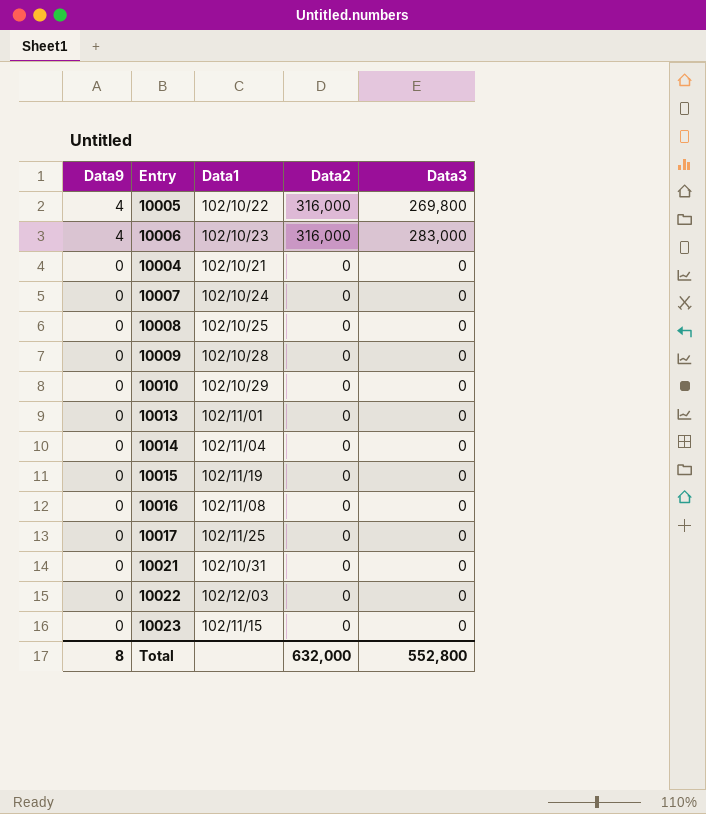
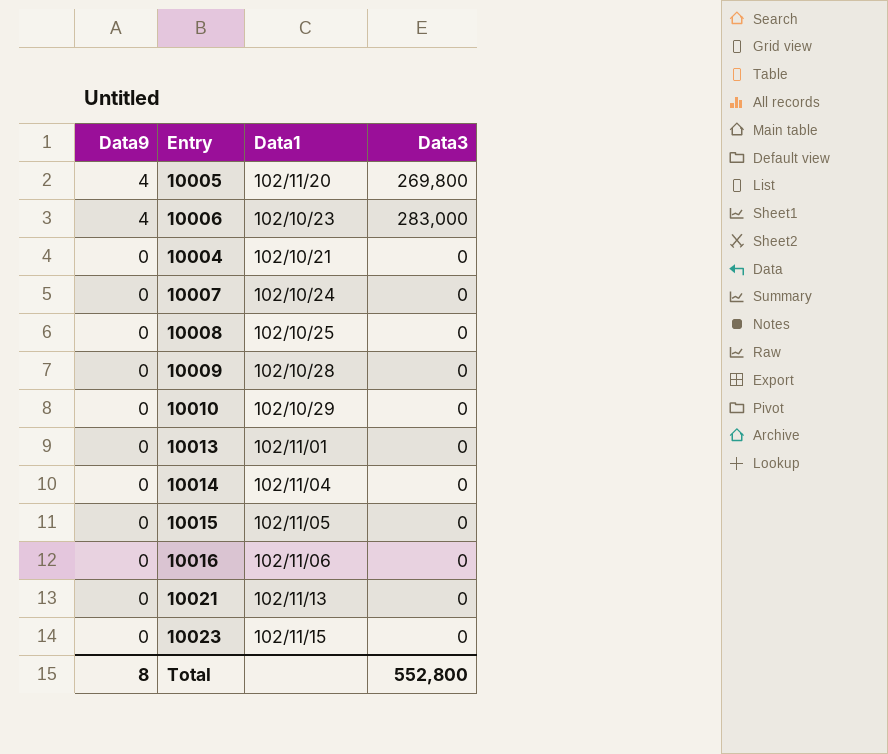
column Data2 | position: 4 -> none
row 10017: 0 | 102/11/25 | 0 | 0 -> none
row 10022: 0 | 102/12/03 | 0 | 0 -> none
10005 | Data1: 102/10/22 -> 102/11/20
10015 | Data1: 102/11/19 -> 102/11/05
10016 | Data1: 102/11/08 -> 102/11/06
10021 | Data1: 102/10/31 -> 102/11/13

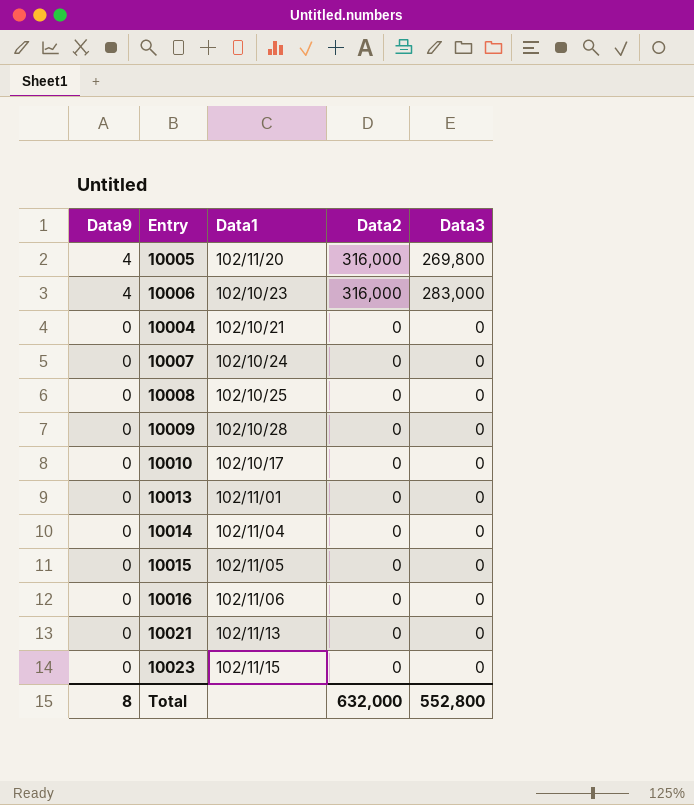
column Data2 | position: none -> 4
10010 | Data1: 102/10/29 -> 102/10/17

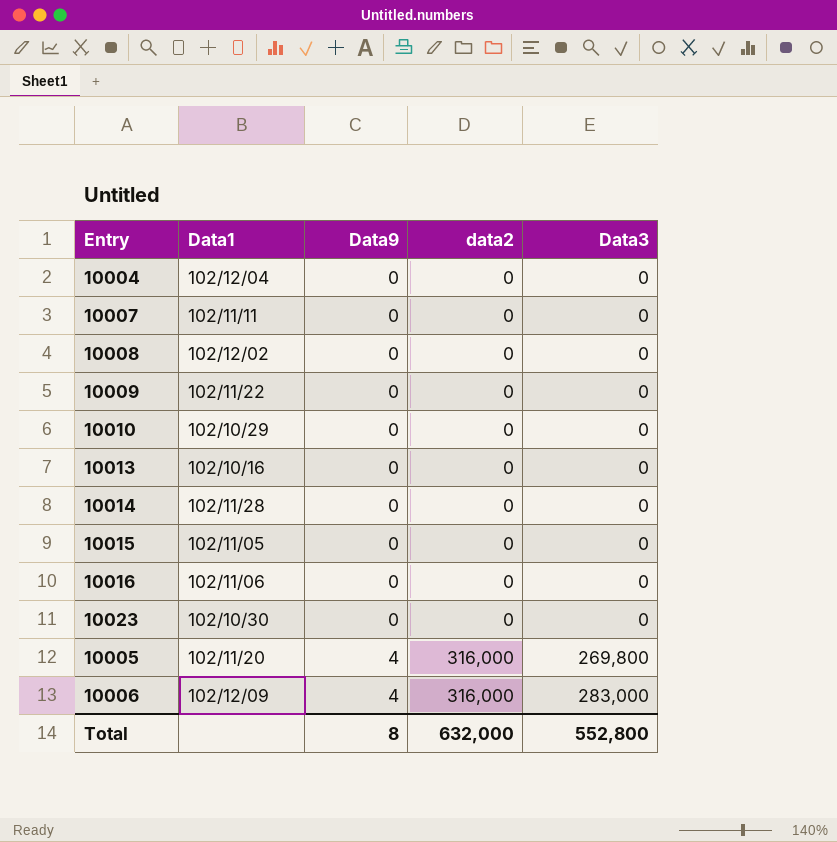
row order: Data9 descending -> Data9 ascending
column Data9 | position: 1 -> 3
column name: Data2 -> data2
row 10021: 0 | 102/11/13 | 0 | 0 -> none
10004 | Data1: 102/10/21 -> 102/12/04
10007 | Data1: 102/10/24 -> 102/11/11
10008 | Data1: 102/10/25 -> 102/12/02
10009 | Data1: 102/10/28 -> 102/11/22
10010 | Data1: 102/10/17 -> 102/10/29
10013 | Data1: 102/11/01 -> 102/10/16
10014 | Data1: 102/11/04 -> 102/11/28
10023 | Data1: 102/11/15 -> 102/10/30
10006 | Data1: 102/10/23 -> 102/12/09

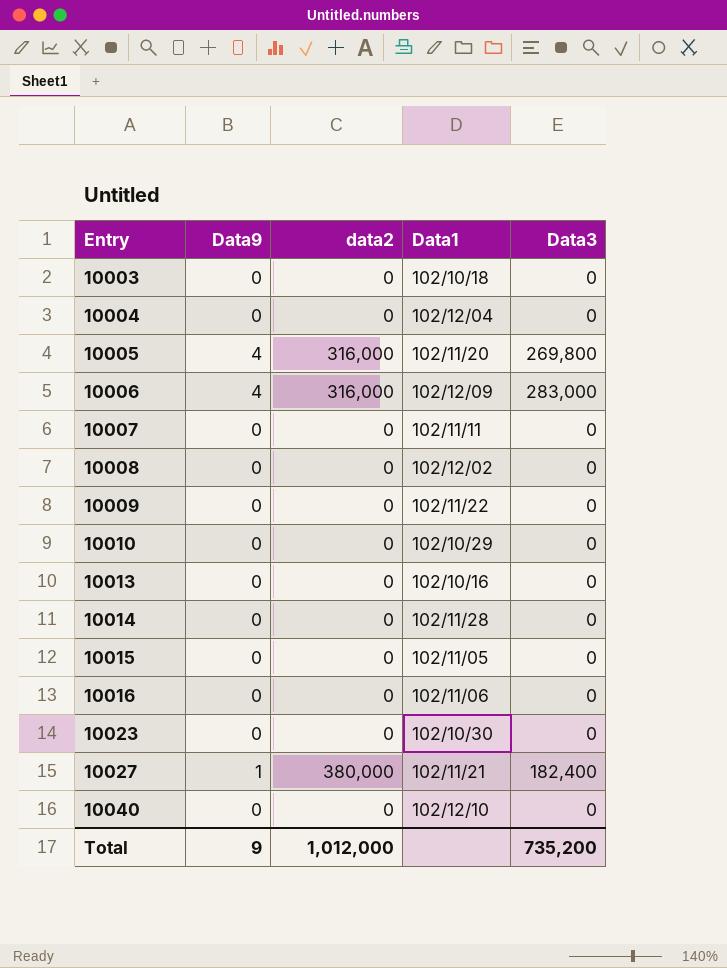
row order: Data9 ascending -> Entry ascending
column Data1 | position: 2 -> 4
row 10003: none -> 0 | 0 | 102/10/18 | 0
row 10027: none -> 1 | 380,000 | 102/11/21 | 182,400
row 10040: none -> 0 | 0 | 102/12/10 | 0
Total | Data9: 8 -> 9
Total | data2: 632,000 -> 1,012,000
Total | Data3: 552,800 -> 735,200

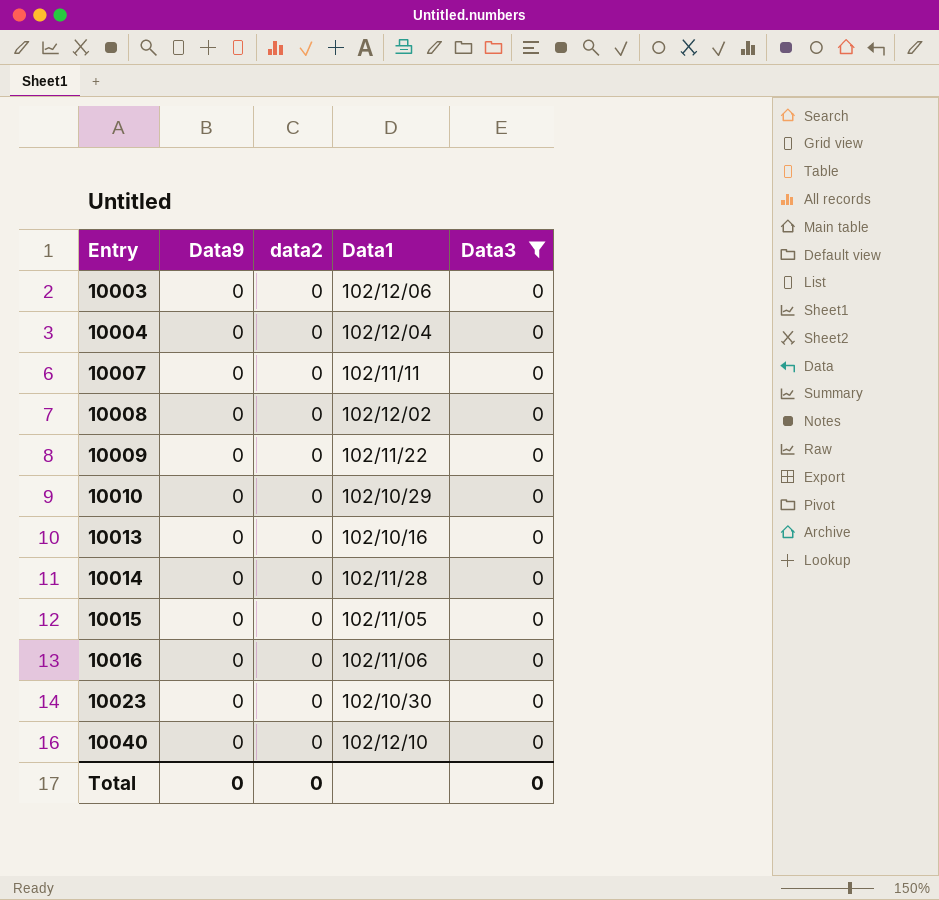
filter: none -> Data3 = 0
10003 | Data1: 102/10/18 -> 102/12/06
Total | Data9: 9 -> 0
Total | data2: 1,012,000 -> 0
Total | Data3: 735,200 -> 0

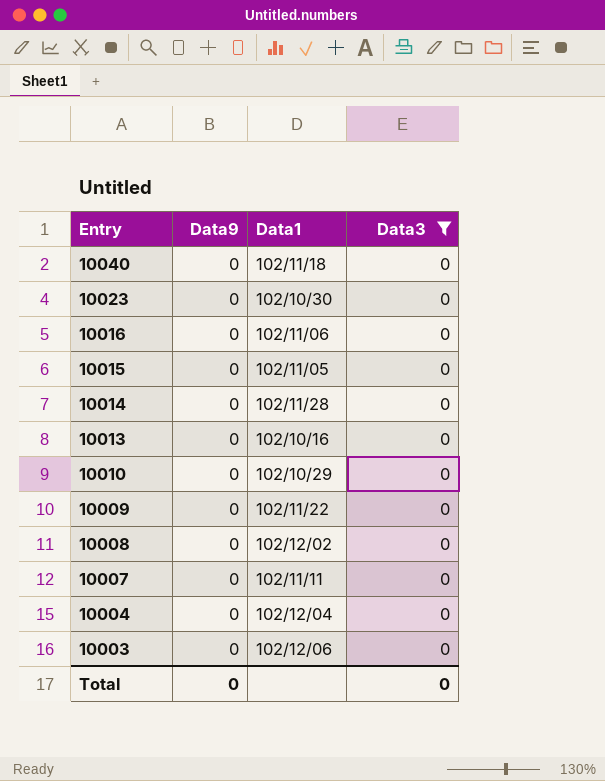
row order: Entry ascending -> Entry descending
column data2 | position: 3 -> none
10040 | Data1: 102/12/10 -> 102/11/18

